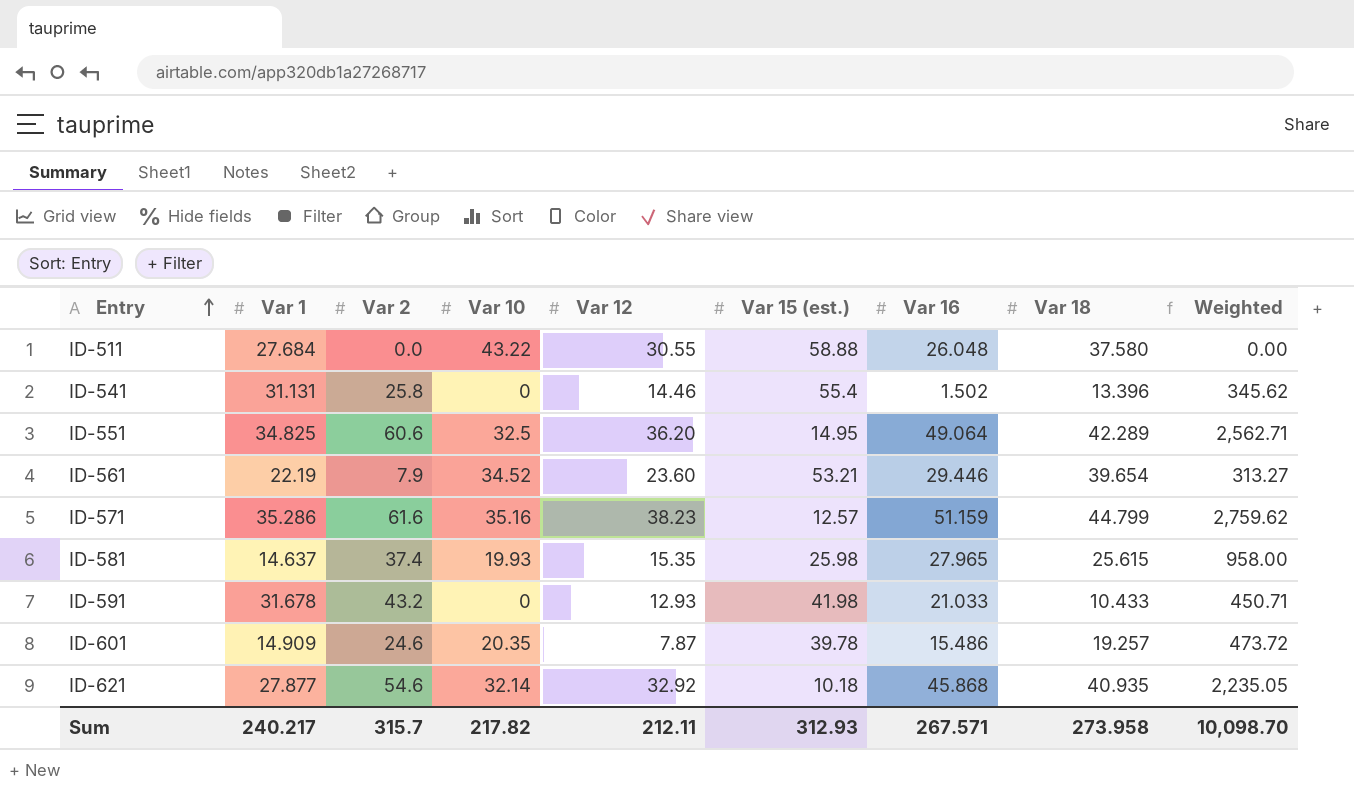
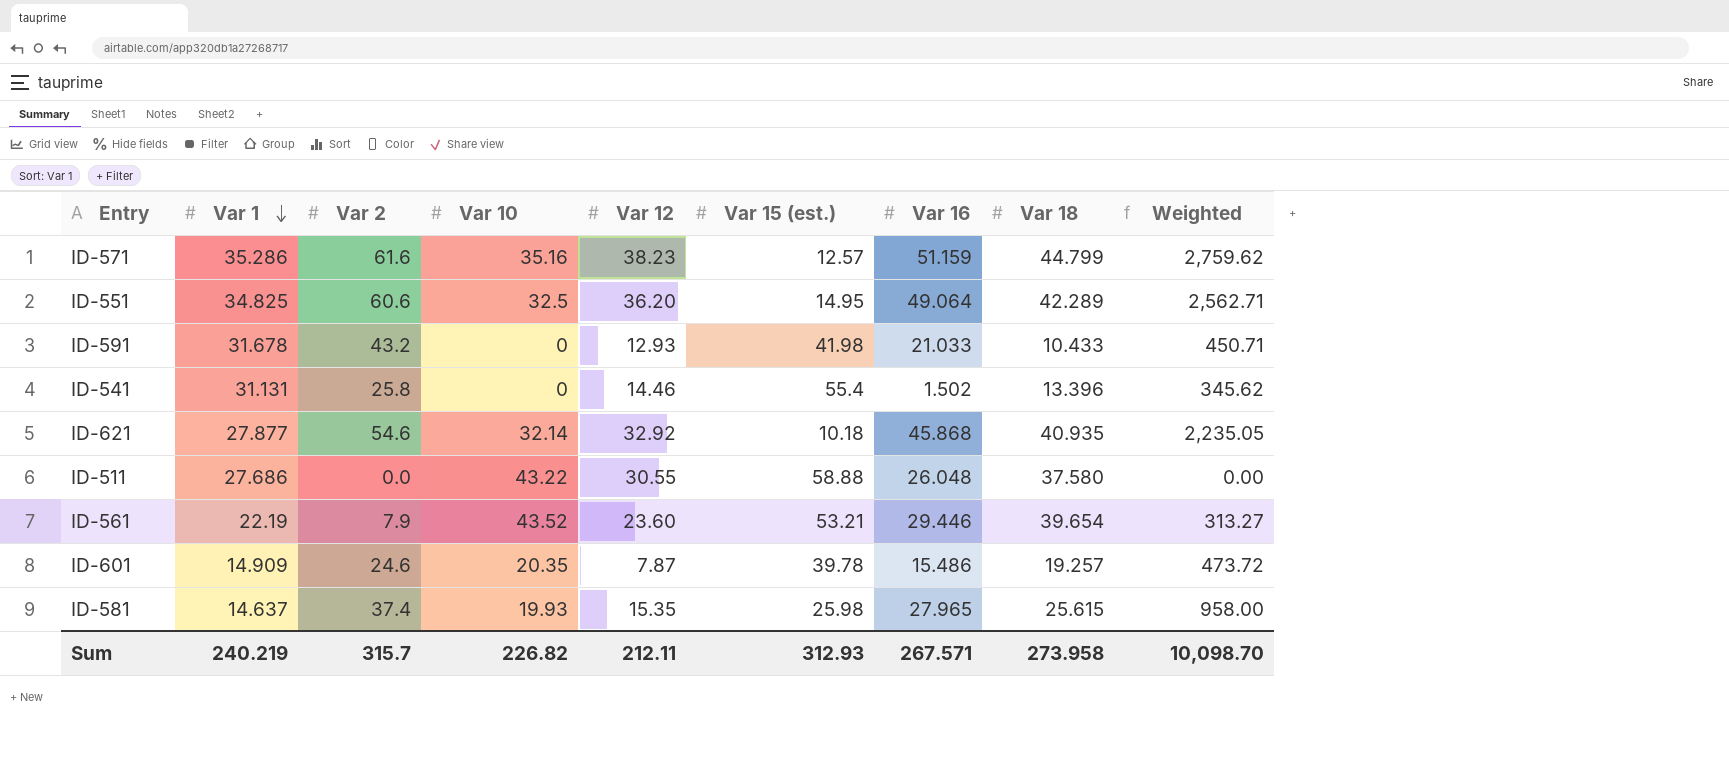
row order: Entry ascending -> Var 1 descending
ID-511 | Var 1: 27.684 -> 27.686
ID-561 | Var 10: 34.52 -> 43.52
Sum | Var 1: 240.217 -> 240.219
Sum | Var 10: 217.82 -> 226.82

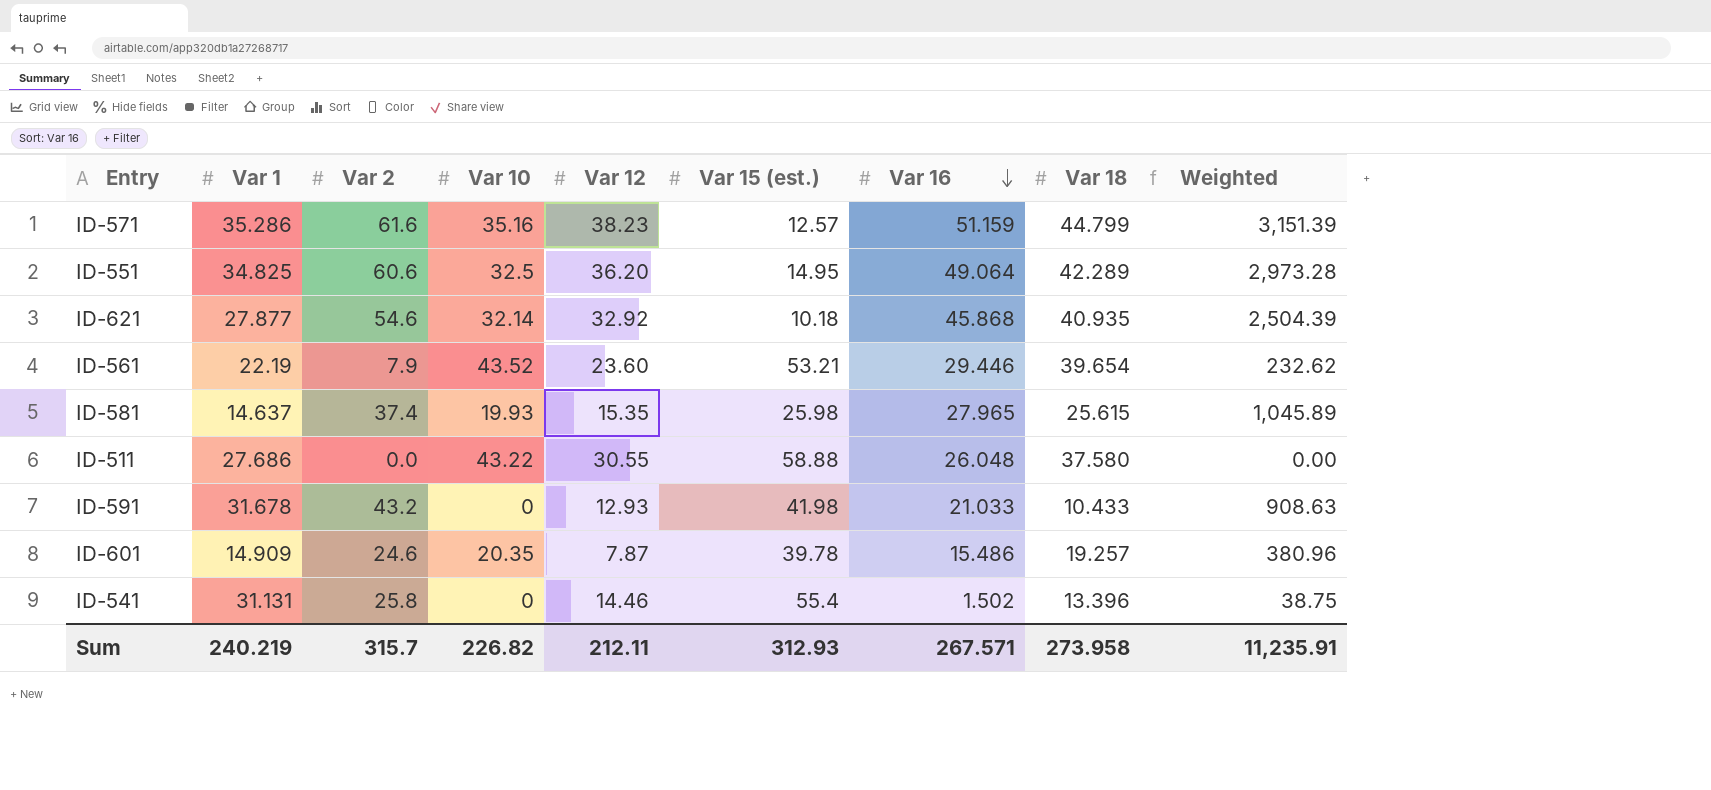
row order: Var 1 descending -> Var 16 descending
column Weighted | formula: [Var 2] * [Var 18] -> [Var 2] * [Var 16]
Sum | Weighted: 10,098.70 -> 11,235.91

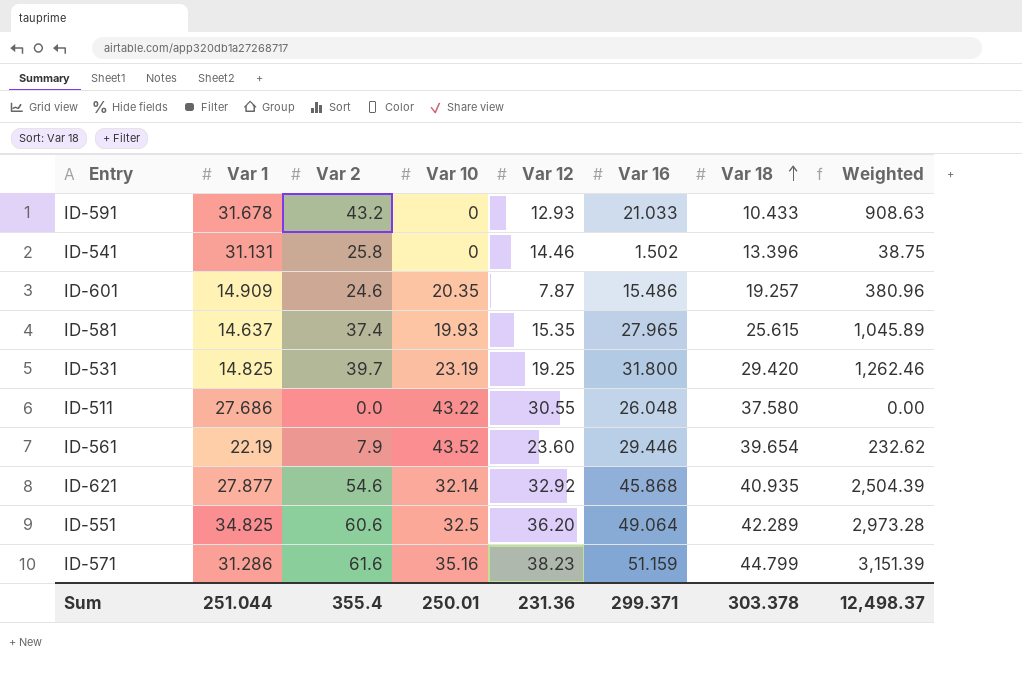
row order: Var 16 descending -> Var 18 ascending
column Var 15 (est.) | position: 6 -> none
row ID-531: none -> 14.825 | 39.7 | 23.19 | 19.25 | 31.800 | 29.420 | 1,262.46
ID-571 | Var 1: 35.286 -> 31.286
Sum | Var 1: 240.219 -> 251.044
Sum | Var 2: 315.7 -> 355.4
Sum | Var 10: 226.82 -> 250.01
Sum | Var 12: 212.11 -> 231.36
Sum | Var 16: 267.571 -> 299.371
Sum | Var 18: 273.958 -> 303.378
Sum | Weighted: 11,235.91 -> 12,498.37

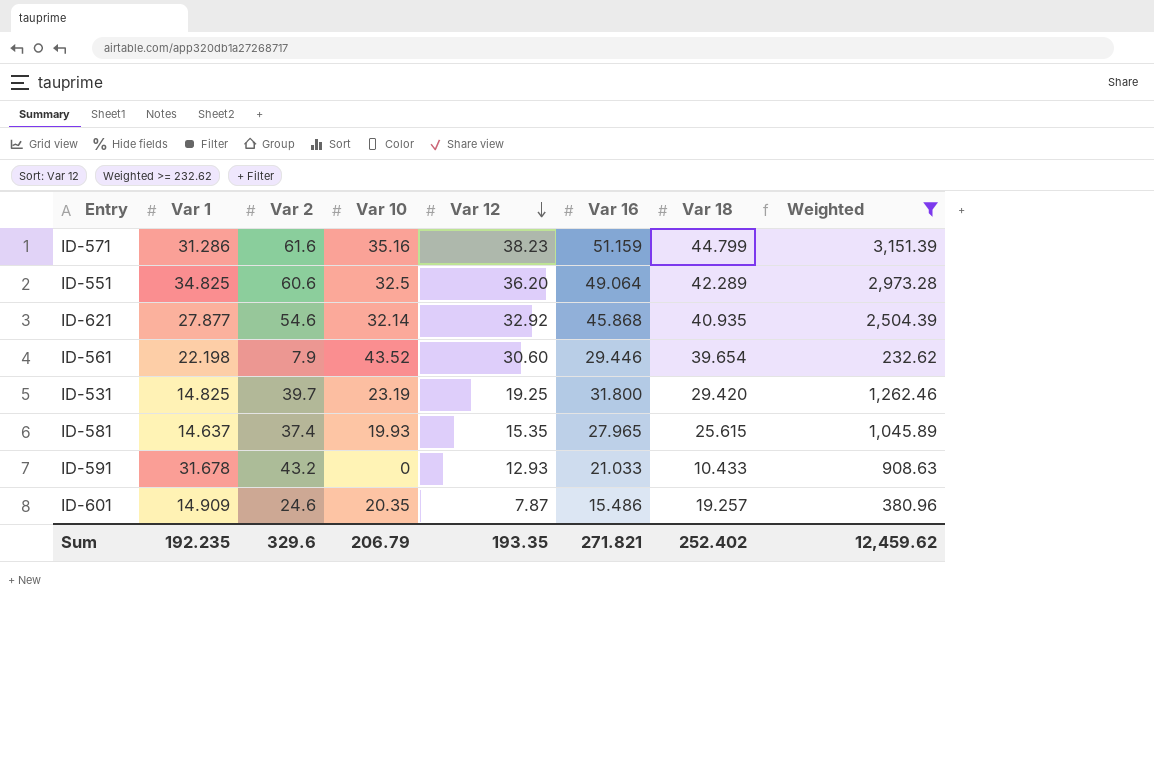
filter: none -> Weighted >= 232.62
row order: Var 18 ascending -> Var 12 descending
ID-561 | Var 1: 22.19 -> 22.198
ID-561 | Var 12: 23.60 -> 30.60
Sum | Var 1: 251.044 -> 192.235
Sum | Var 2: 355.4 -> 329.6
Sum | Var 10: 250.01 -> 206.79
Sum | Var 12: 231.36 -> 193.35
Sum | Var 16: 299.371 -> 271.821
Sum | Var 18: 303.378 -> 252.402
Sum | Weighted: 12,498.37 -> 12,459.62

